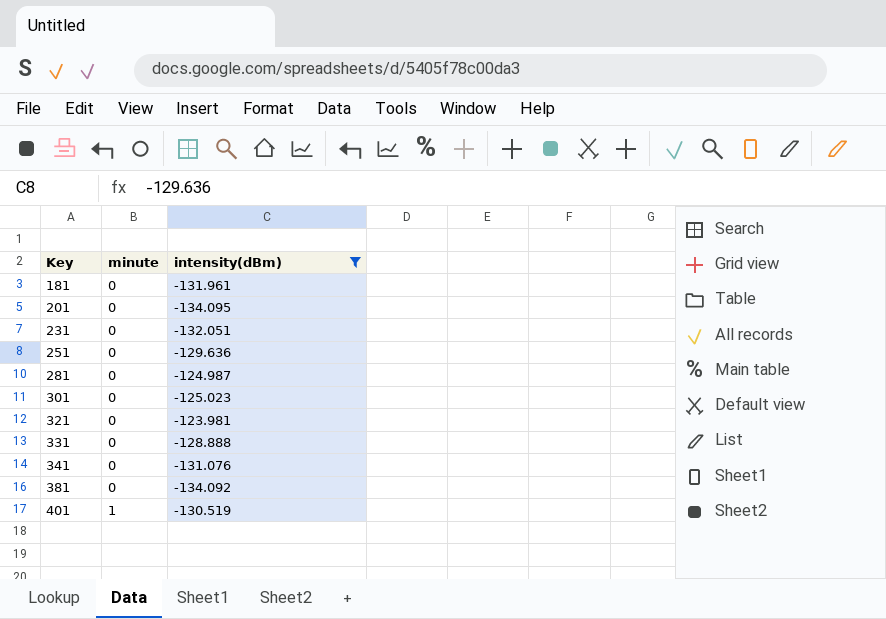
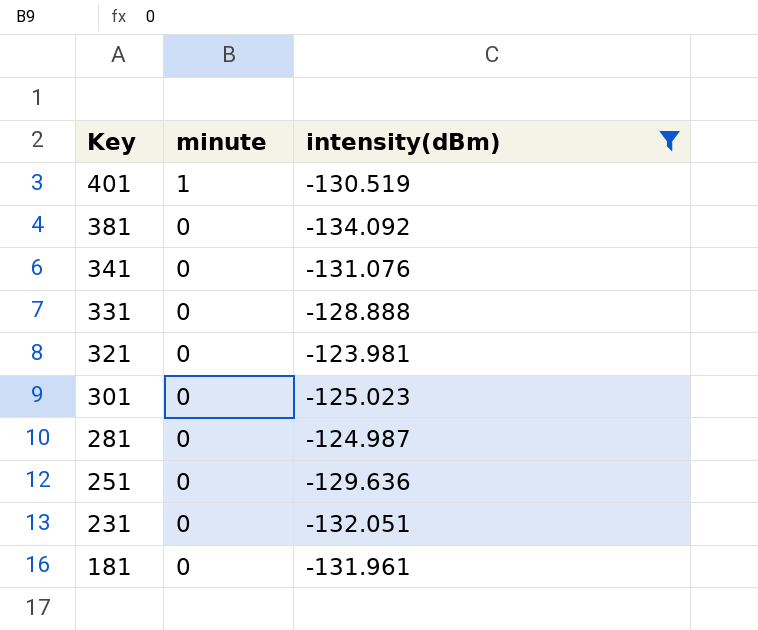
row order: Key ascending -> Key descending
row 201: 0 | -134.095 -> none

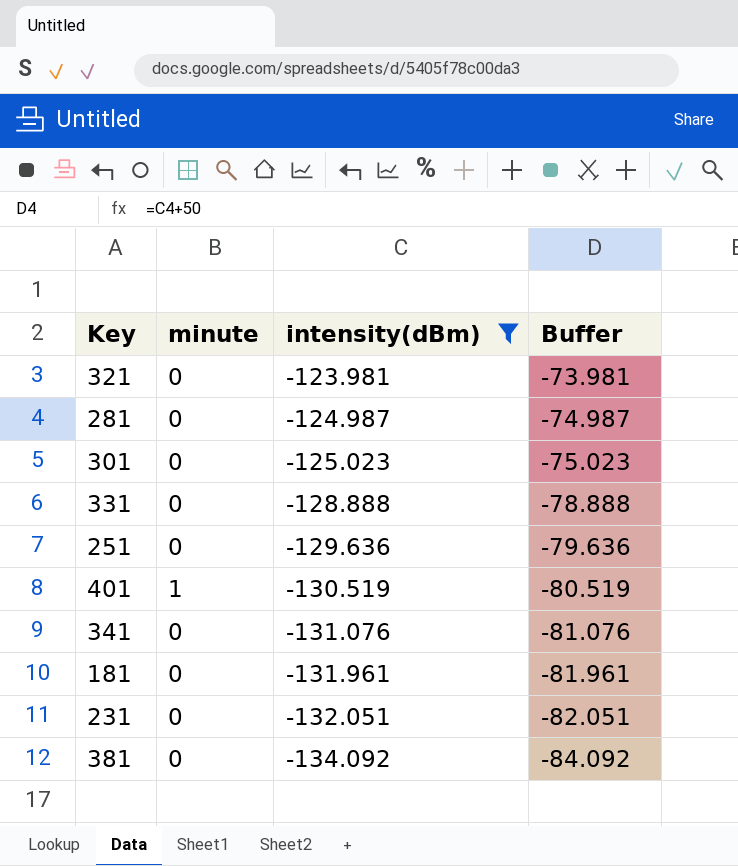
row order: Key descending -> intensity(dBm) descending
column Buffer | formula: none -> [intensity(dBm)] + 50

